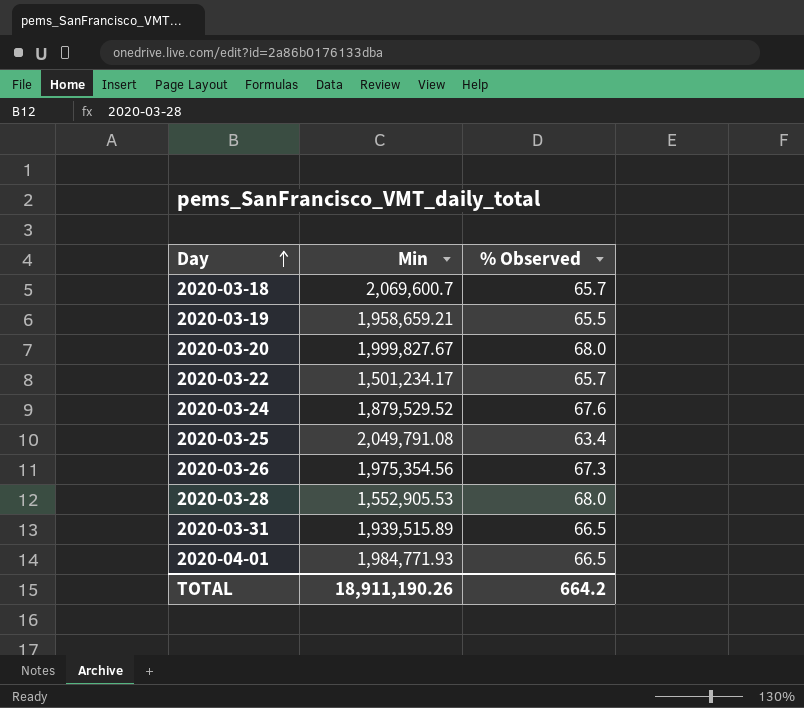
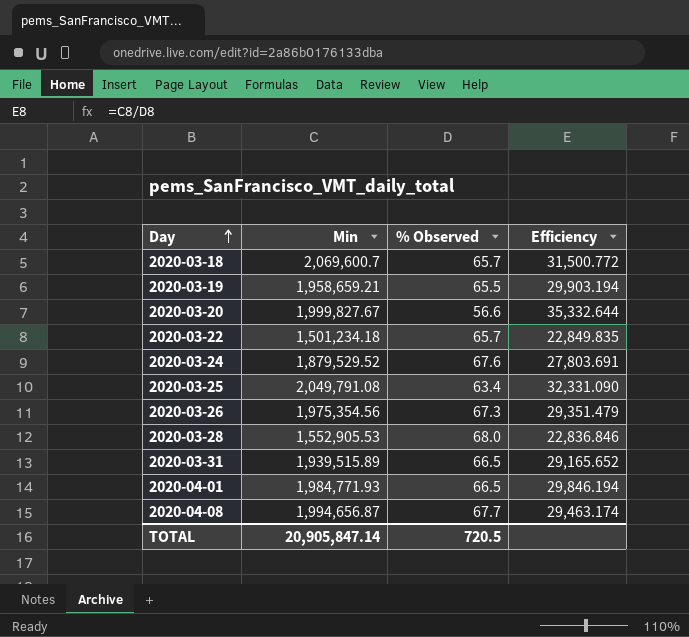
column Efficiency | formula: none -> [Min] / [% Observed]
2020-03-20 | % Observed: 68.0 -> 56.6
2020-03-22 | Min: 1,501,234.17 -> 1,501,234.18
row 2020-04-08: none -> 1,994,656.87 | 67.7 | 29,463.174
TOTAL | Min: 18,911,190.26 -> 20,905,847.14
TOTAL | % Observed: 664.2 -> 720.5

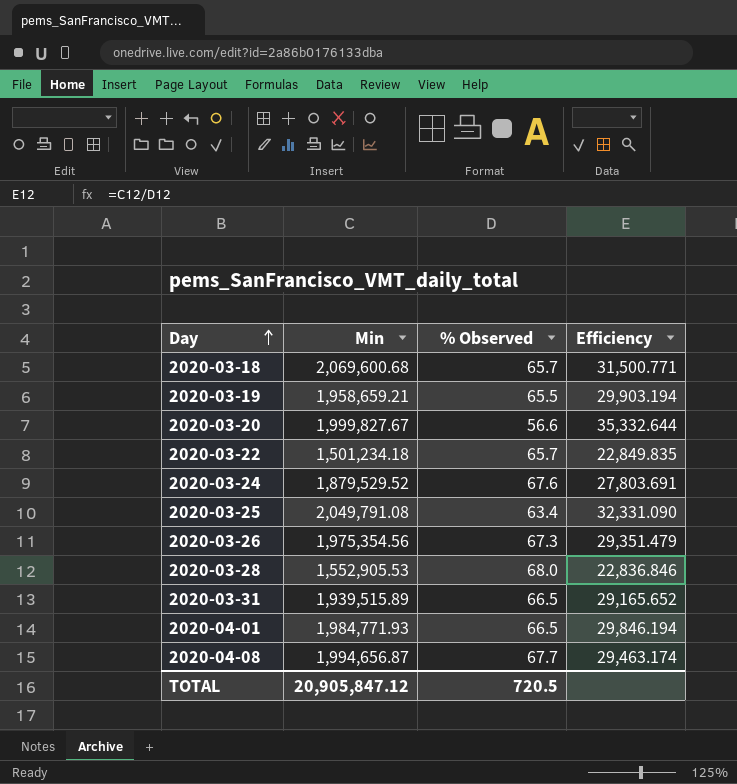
2020-03-18 | Min: 2,069,600.7 -> 2,069,600.68
2020-03-18 | Efficiency: 31,500.772 -> 31,500.771
TOTAL | Min: 20,905,847.14 -> 20,905,847.12

